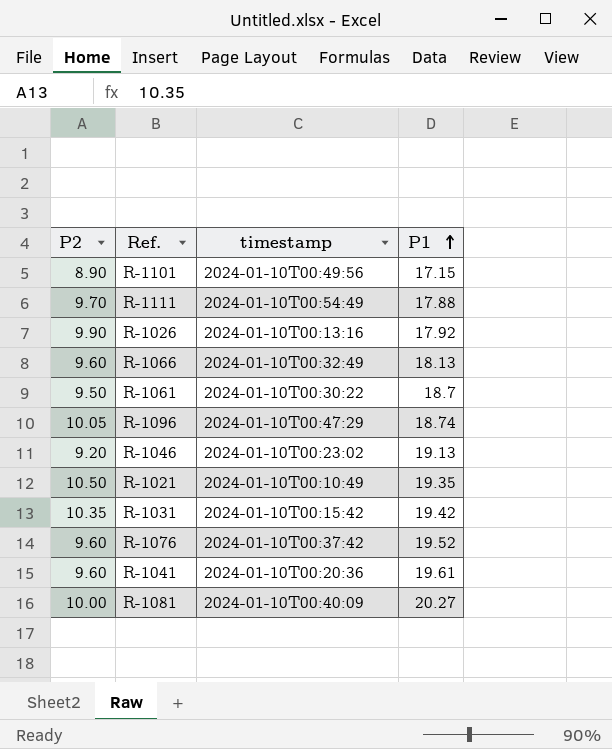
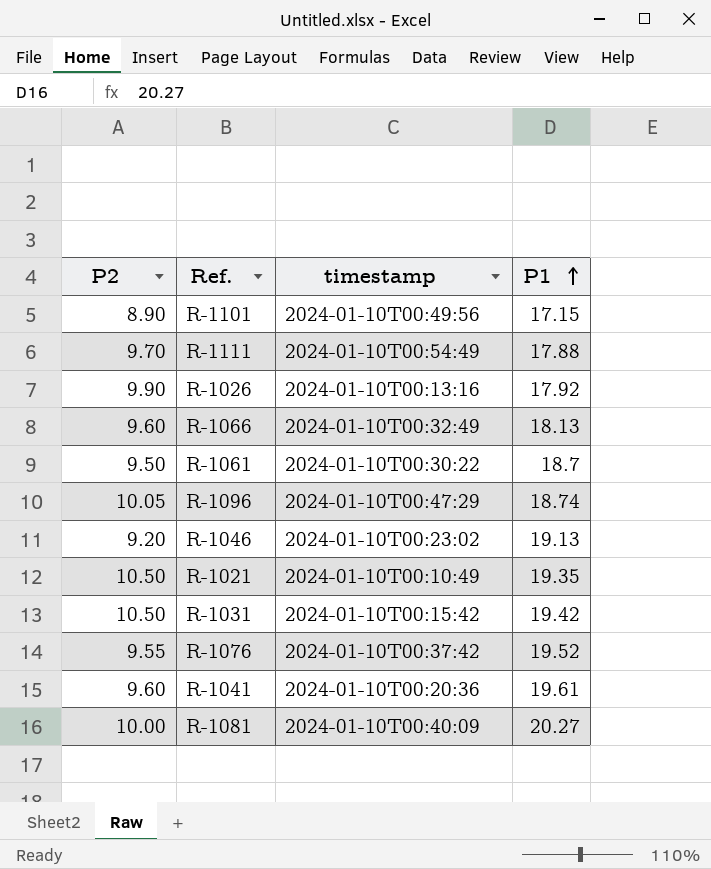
R-1031 | P2: 10.35 -> 10.50
R-1076 | P2: 9.60 -> 9.55

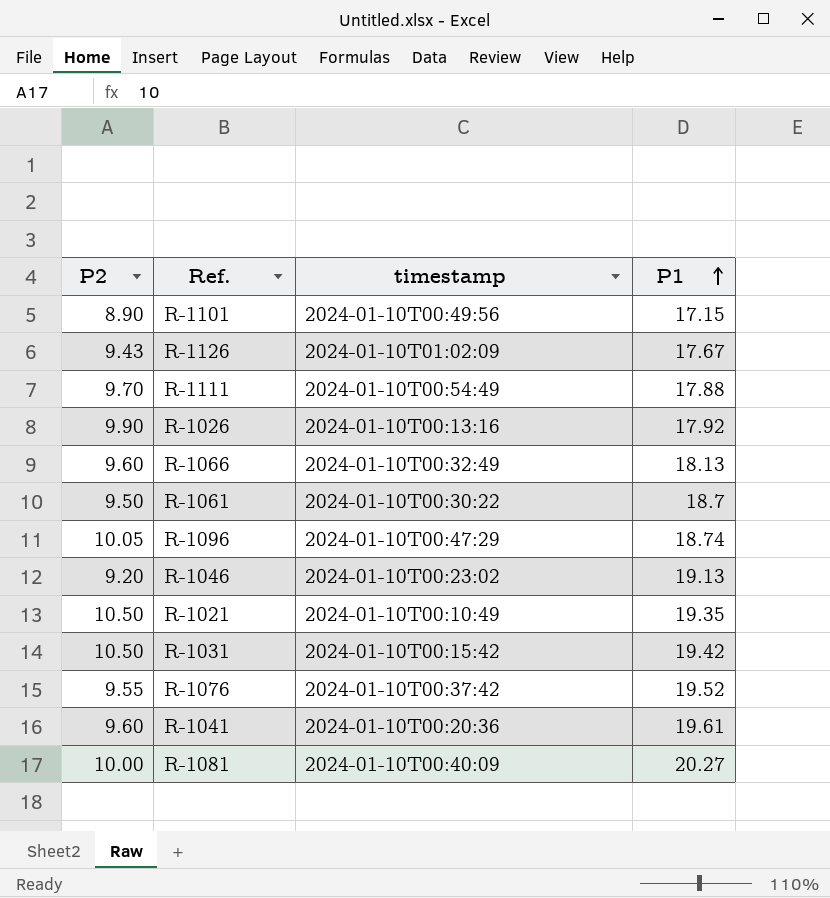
row R-1126: none -> 9.43 | 2024-01-10T01:02:09 | 17.67

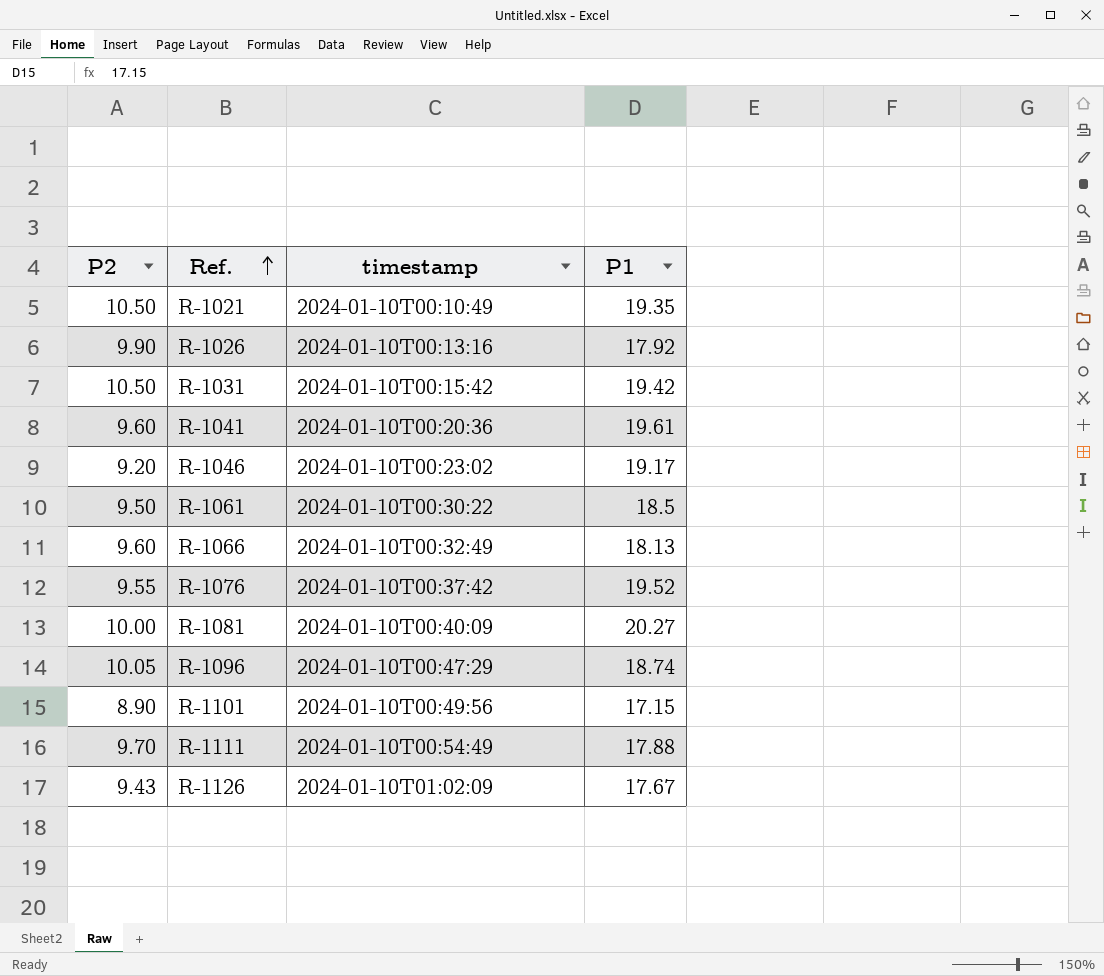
row order: P1 ascending -> Ref. ascending
R-1046 | P1: 19.13 -> 19.17
R-1061 | P1: 18.7 -> 18.5

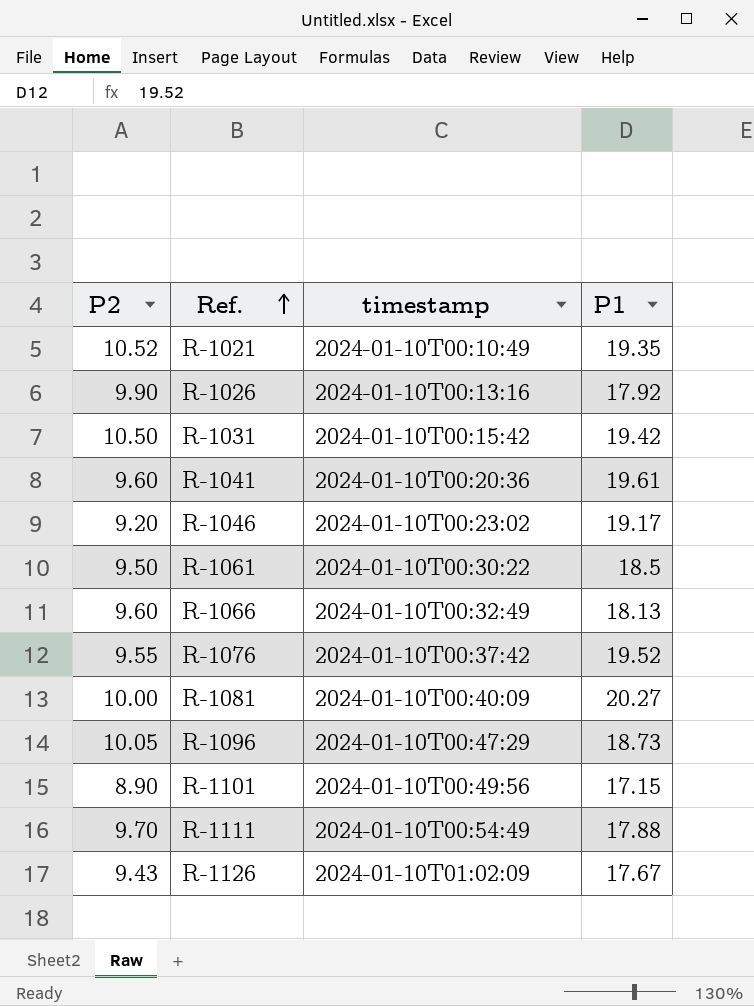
R-1021 | P2: 10.50 -> 10.52
R-1096 | P1: 18.74 -> 18.73

